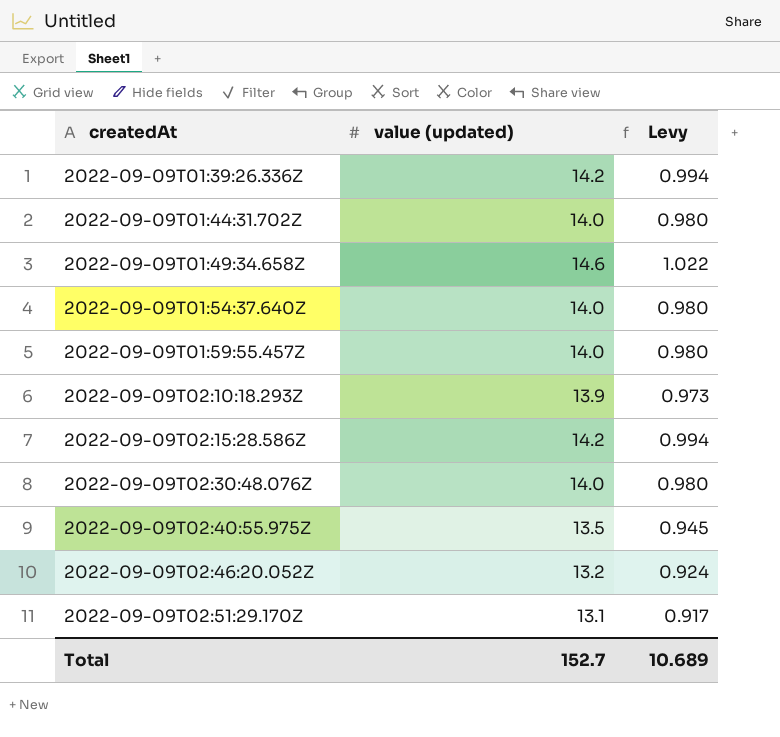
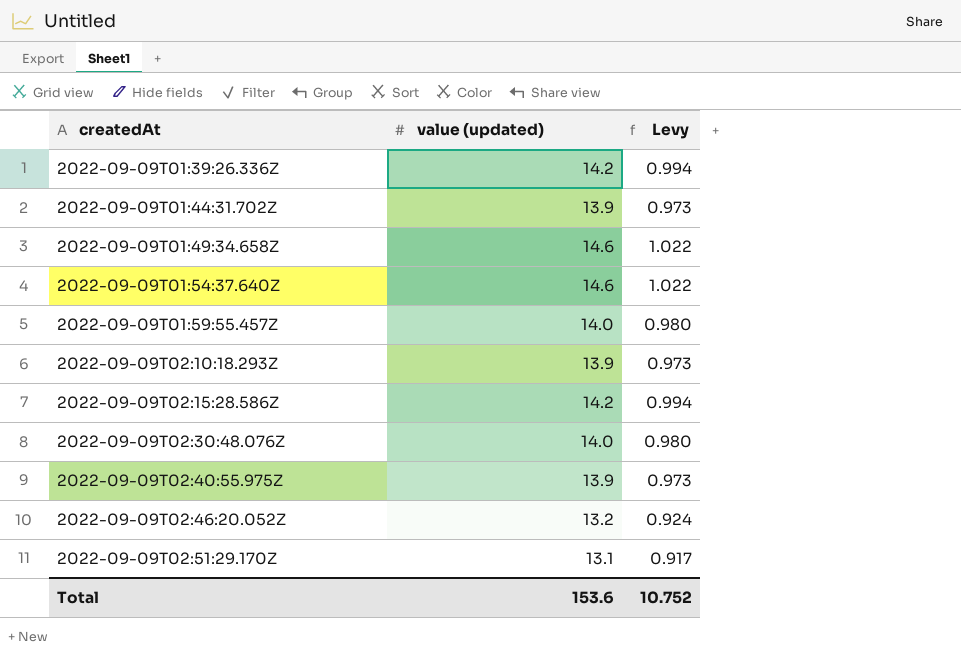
2022-09-09T01:44:31.702Z | value (updated): 14.0 -> 13.9
2022-09-09T01:44:31.702Z | Levy: 0.980 -> 0.973
2022-09-09T01:54:37.640Z | value (updated): 14.0 -> 14.6
2022-09-09T01:54:37.640Z | Levy: 0.980 -> 1.022
2022-09-09T02:40:55.975Z | value (updated): 13.5 -> 13.9
2022-09-09T02:40:55.975Z | Levy: 0.945 -> 0.973
Total | value (updated): 152.7 -> 153.6
Total | Levy: 10.689 -> 10.752

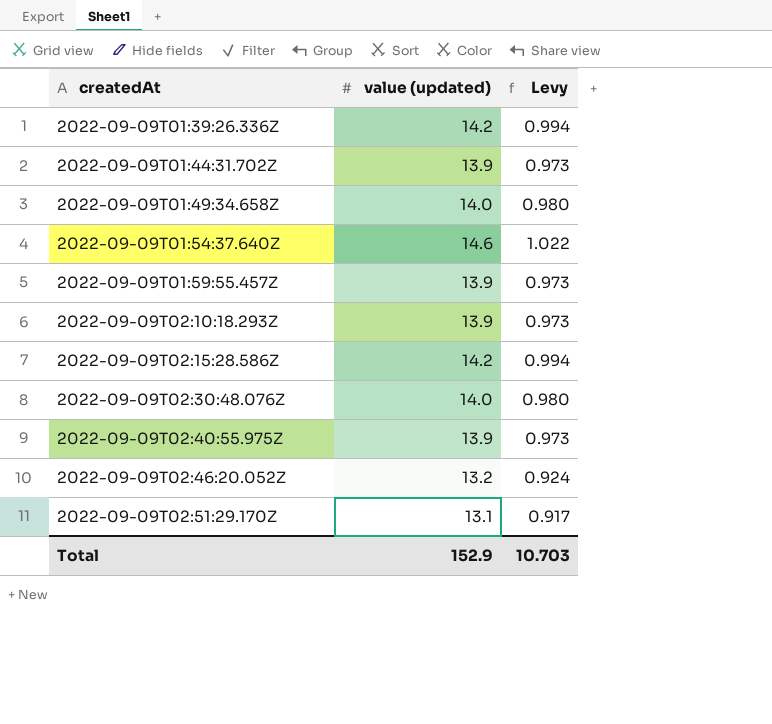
2022-09-09T01:49:34.658Z | value (updated): 14.6 -> 14.0
2022-09-09T01:49:34.658Z | Levy: 1.022 -> 0.980
2022-09-09T01:59:55.457Z | value (updated): 14.0 -> 13.9
2022-09-09T01:59:55.457Z | Levy: 0.980 -> 0.973
Total | value (updated): 153.6 -> 152.9
Total | Levy: 10.752 -> 10.703

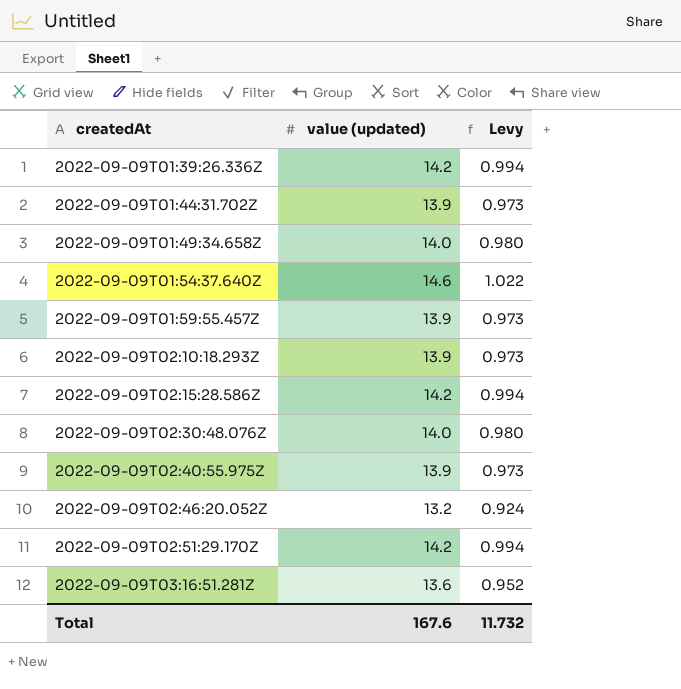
2022-09-09T02:51:29.170Z | value (updated): 13.1 -> 14.2
2022-09-09T02:51:29.170Z | Levy: 0.917 -> 0.994
row 2022-09-09T03:16:51.281Z: none -> 13.6 | 0.952
Total | value (updated): 152.9 -> 167.6
Total | Levy: 10.703 -> 11.732

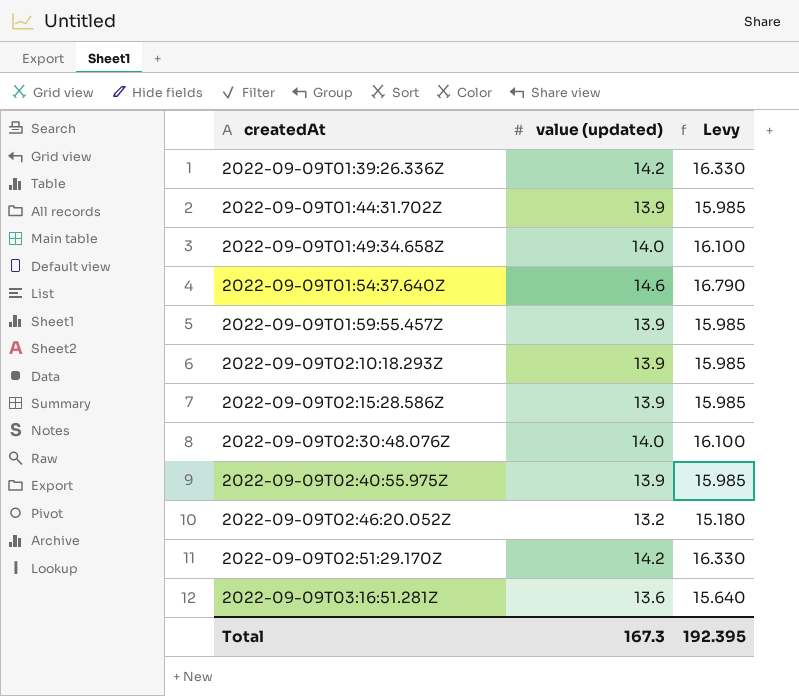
column Levy | formula: [value (updated)] * 0.07 -> [value (updated)] * 1.15
2022-09-09T02:15:28.586Z | value (updated): 14.2 -> 13.9
Total | value (updated): 167.6 -> 167.3
Total | Levy: 11.732 -> 192.395

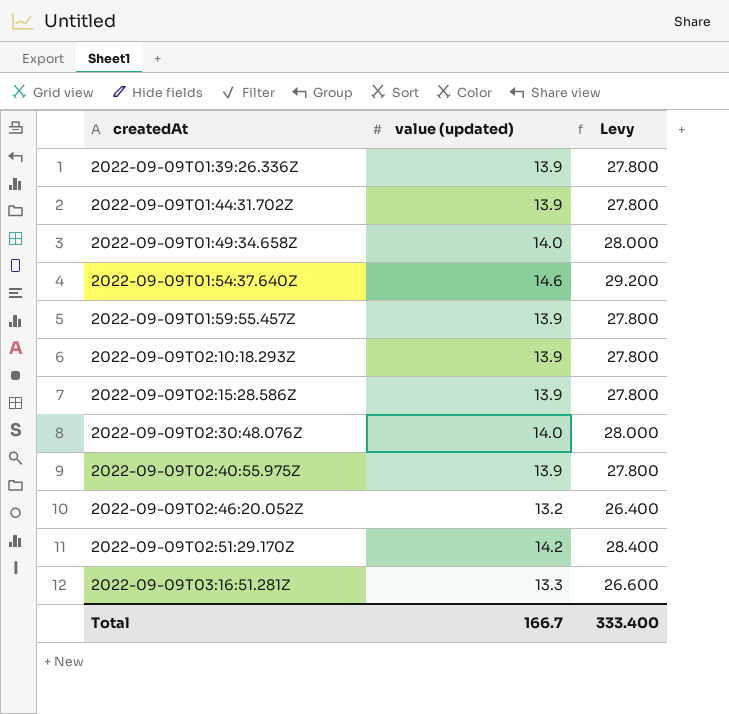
column Levy | formula: [value (updated)] * 1.15 -> [value (updated)] * 2
2022-09-09T01:39:26.336Z | value (updated): 14.2 -> 13.9
2022-09-09T03:16:51.281Z | value (updated): 13.6 -> 13.3
Total | value (updated): 167.3 -> 166.7
Total | Levy: 192.395 -> 333.400

